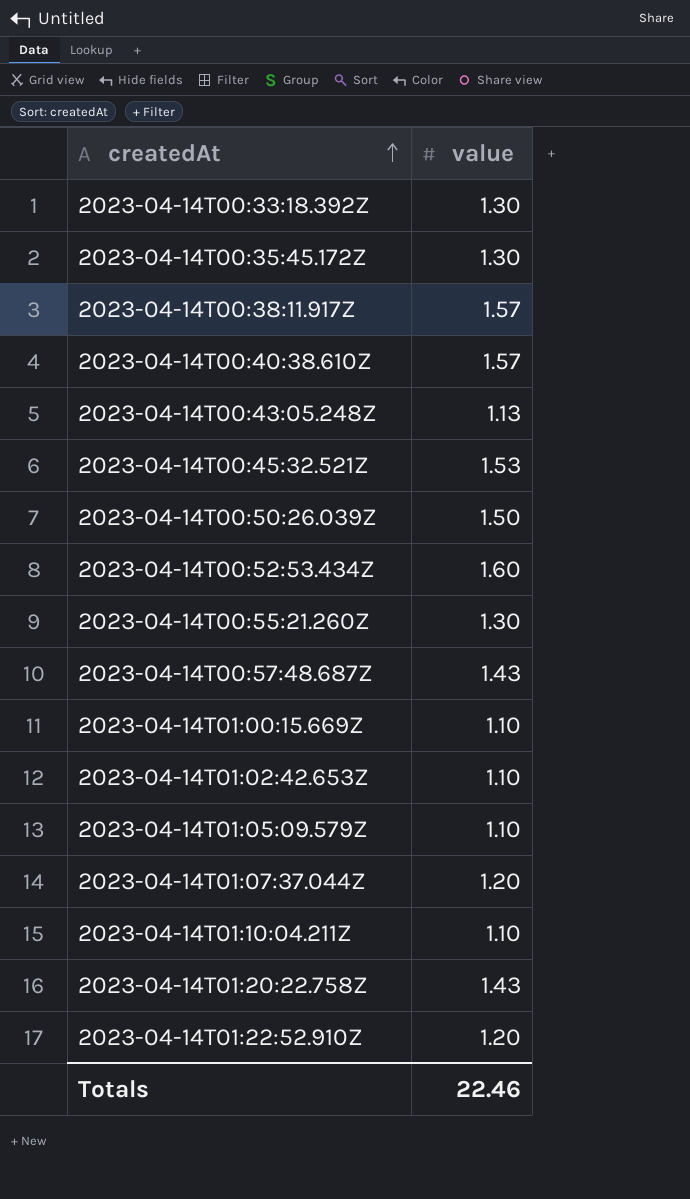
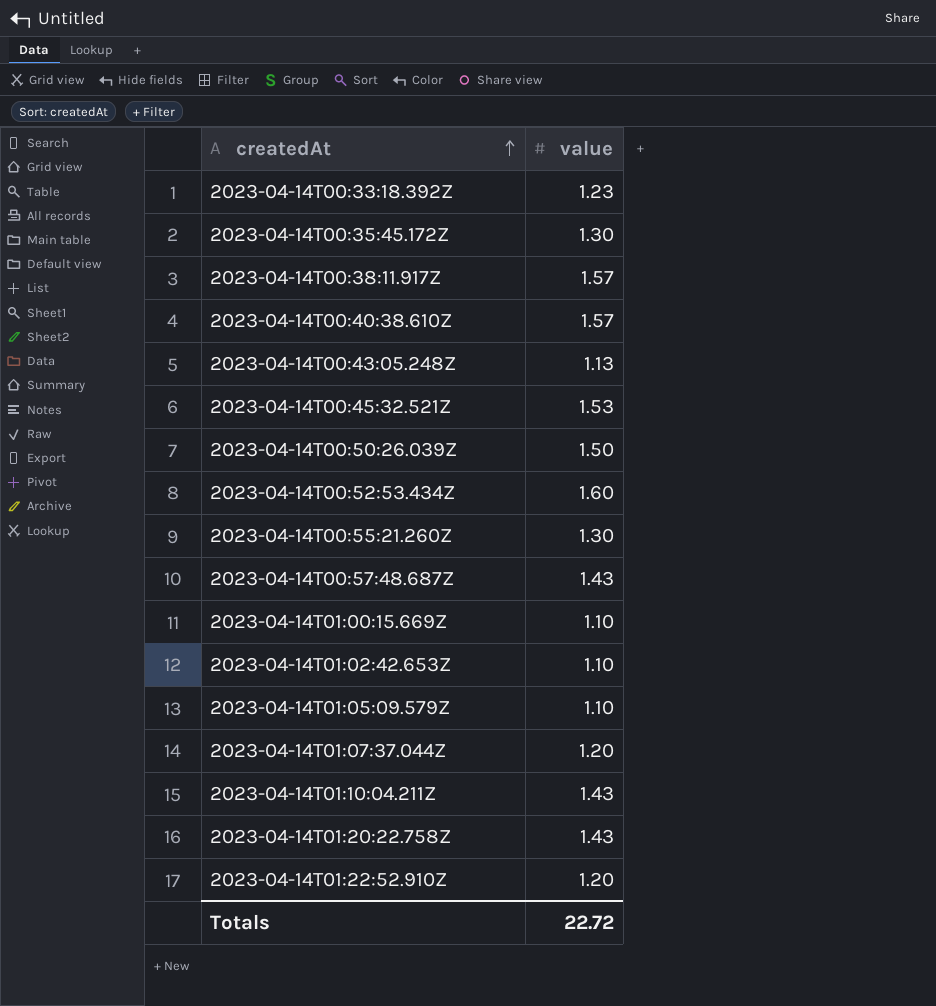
2023-04-14T00:33:18.392Z | value: 1.30 -> 1.23
2023-04-14T01:10:04.211Z | value: 1.10 -> 1.43
Totals | value: 22.46 -> 22.72

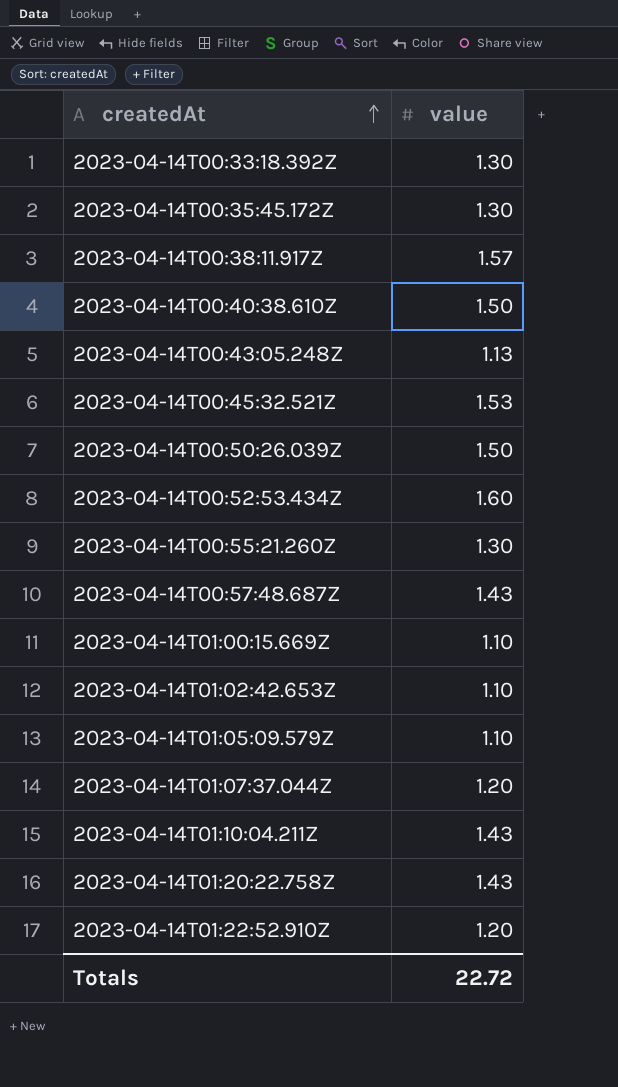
2023-04-14T00:33:18.392Z | value: 1.23 -> 1.30
2023-04-14T00:40:38.610Z | value: 1.57 -> 1.50

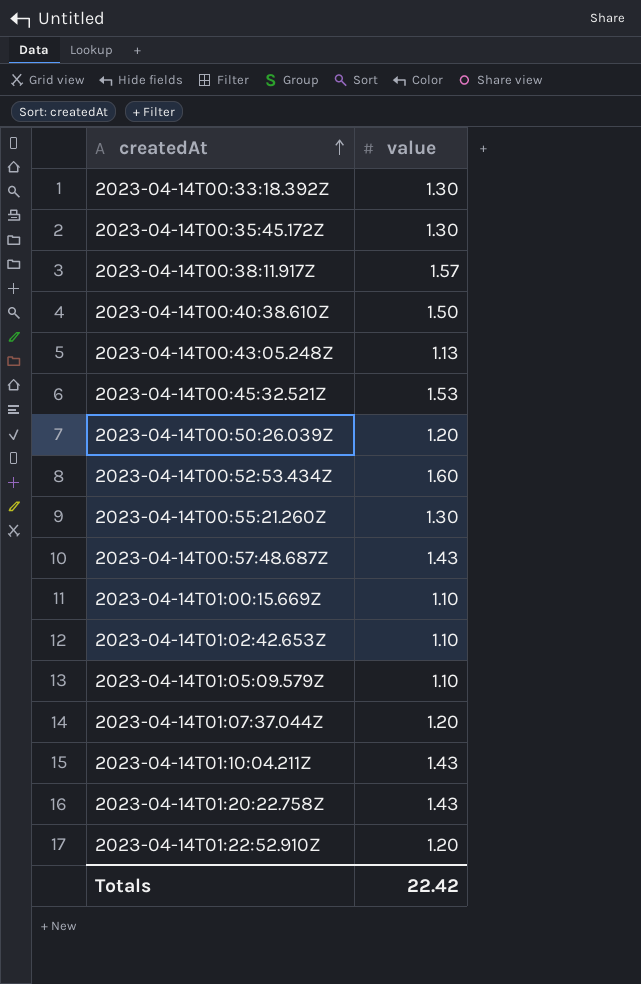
2023-04-14T00:50:26.039Z | value: 1.50 -> 1.20
Totals | value: 22.72 -> 22.42

